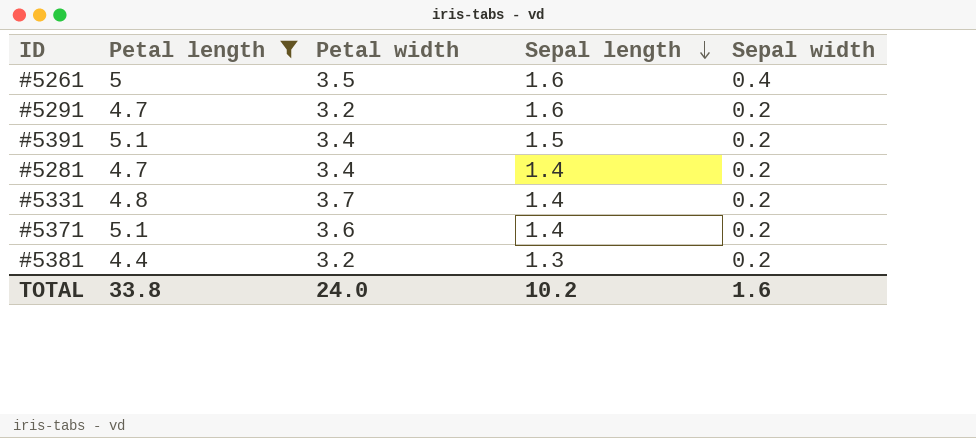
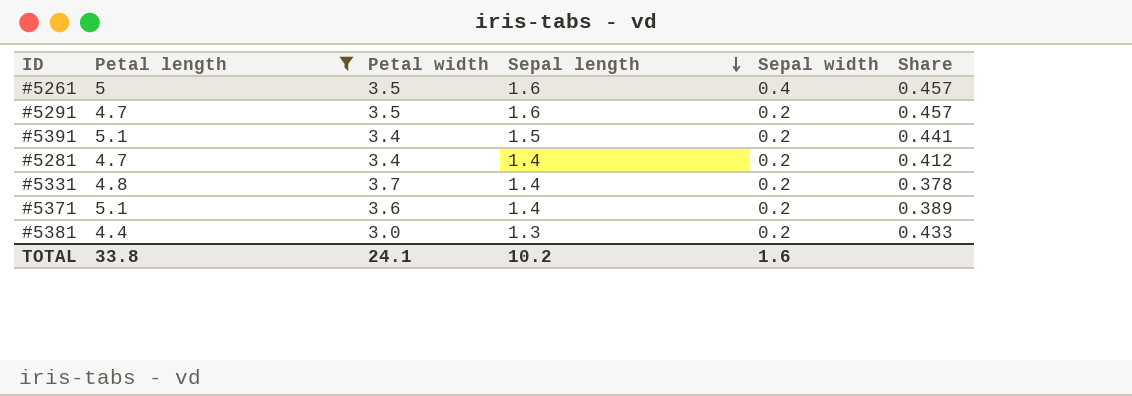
column Share | formula: none -> [Sepal length] / [Petal width]
#5291 | Petal width: 3.2 -> 3.5
#5381 | Petal width: 3.2 -> 3.0
TOTAL | Petal width: 24.0 -> 24.1

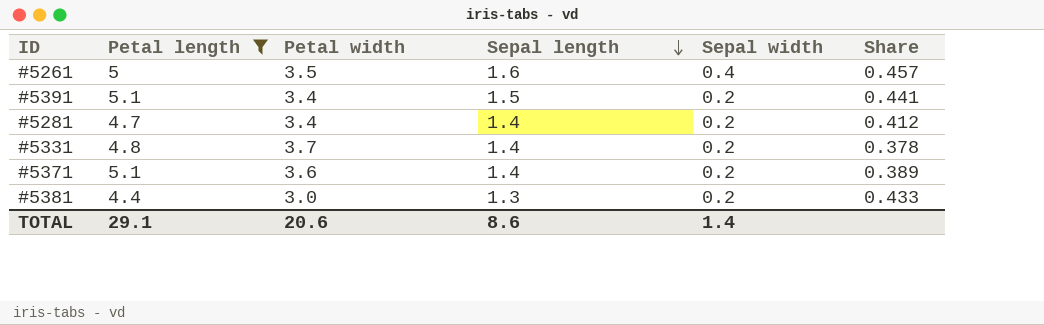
row #5291: 4.7 | 3.5 | 1.6 | 0.2 | 0.457 -> none
TOTAL | Petal length: 33.8 -> 29.1
TOTAL | Petal width: 24.1 -> 20.6
TOTAL | Sepal length: 10.2 -> 8.6
TOTAL | Sepal width: 1.6 -> 1.4

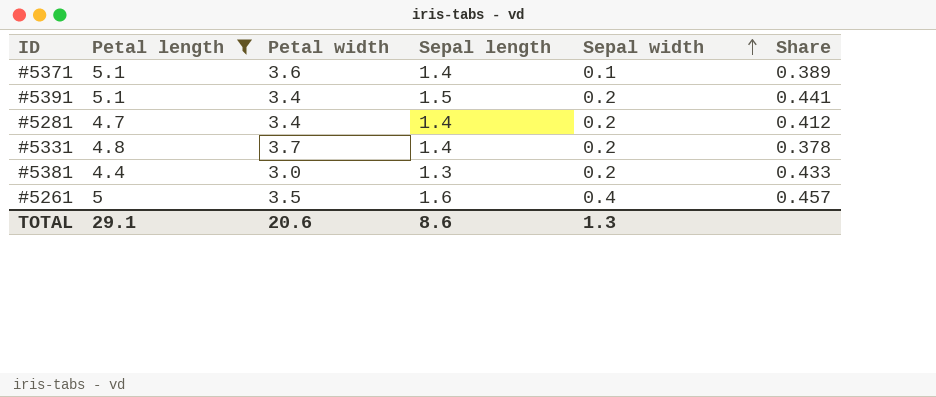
row order: Sepal length descending -> Sepal width ascending
#5371 | Sepal width: 0.2 -> 0.1
TOTAL | Sepal width: 1.4 -> 1.3

